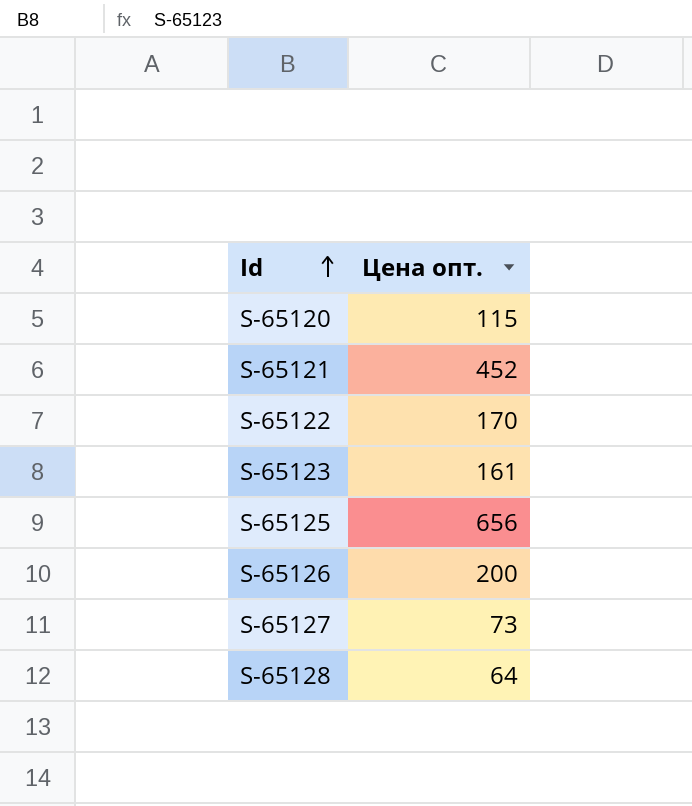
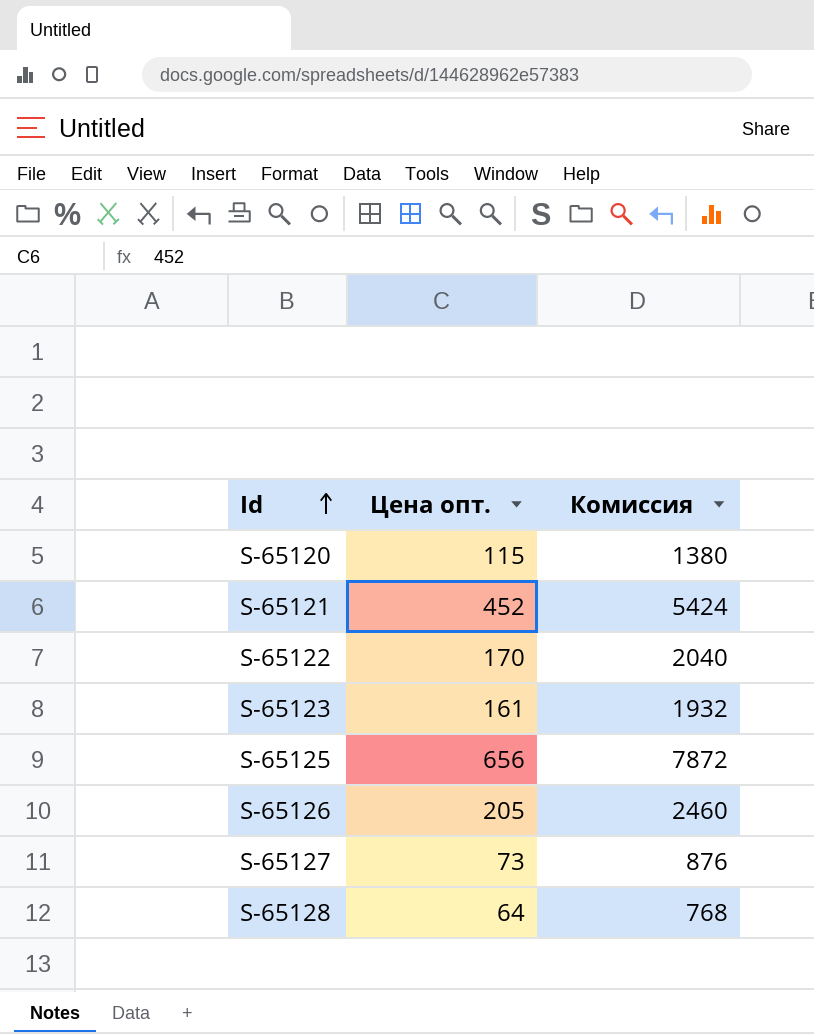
column Комиссия | formula: none -> [Цена опт.] * 12
S-65126 | Цена опт.: 200 -> 205

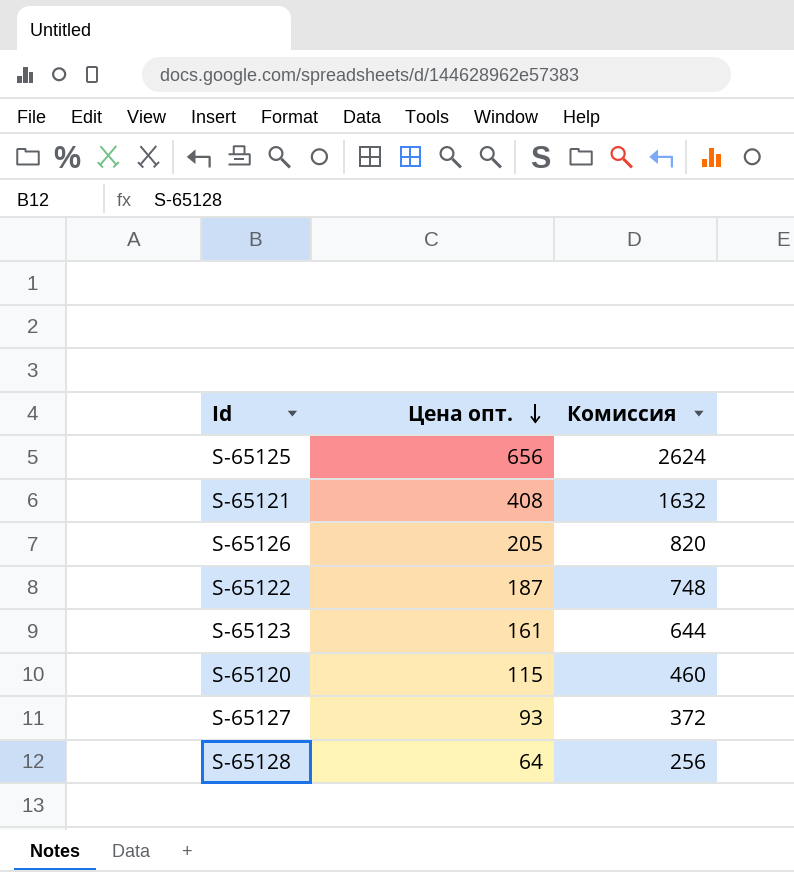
row order: Id ascending -> Цена опт. descending
column Комиссия | formula: [Цена опт.] * 12 -> [Цена опт.] * 4
S-65121 | Цена опт.: 452 -> 408
S-65122 | Цена опт.: 170 -> 187
S-65127 | Цена опт.: 73 -> 93

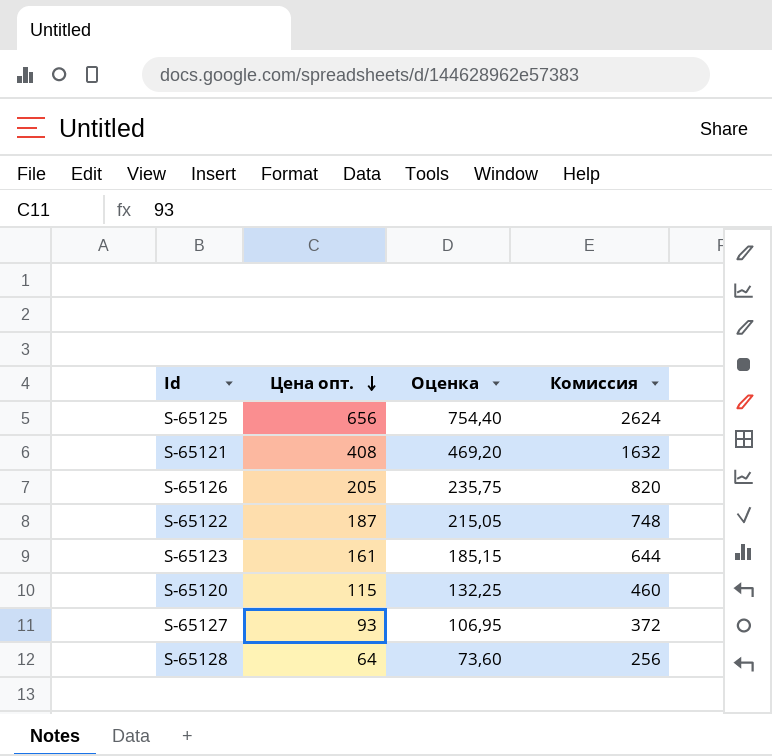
column Оценка | formula: none -> [Цена опт.] * 1,15

